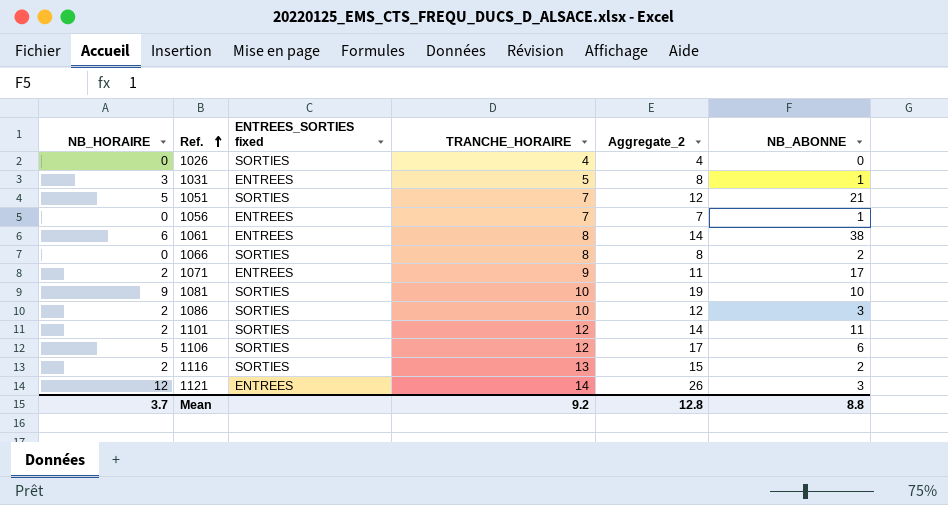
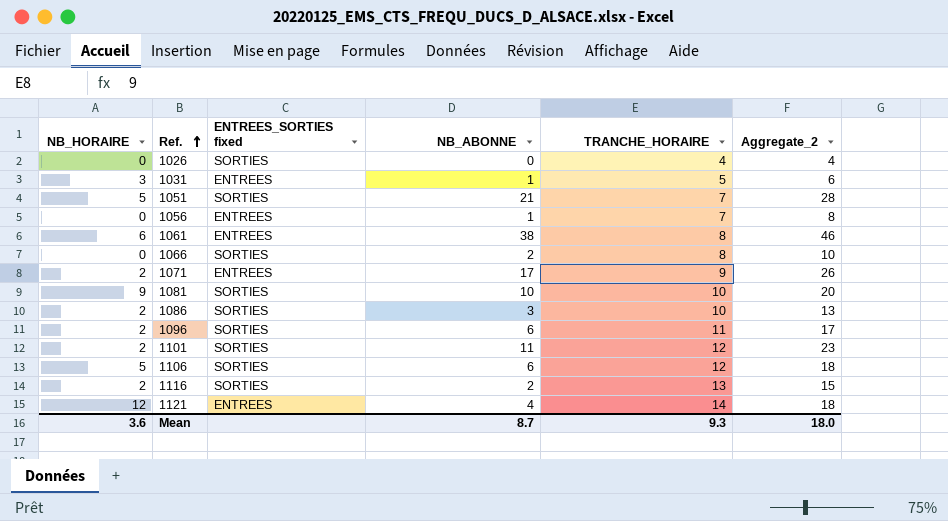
column NB_ABONNE | position: 6 -> 4
column Aggregate_2 | formula: [NB_HORAIRE] + [TRANCHE_HORAIRE] -> [NB_ABONNE] + [TRANCHE_HORAIRE]
row 1096: none -> 2 | SORTIES | 6 | 11 | 17
1121 | NB_ABONNE: 3 -> 4
Mean | NB_HORAIRE: 3.7 -> 3.6
Mean | NB_ABONNE: 8.8 -> 8.7
Mean | TRANCHE_HORAIRE: 9.2 -> 9.3
Mean | Aggregate_2: 12.8 -> 18.0

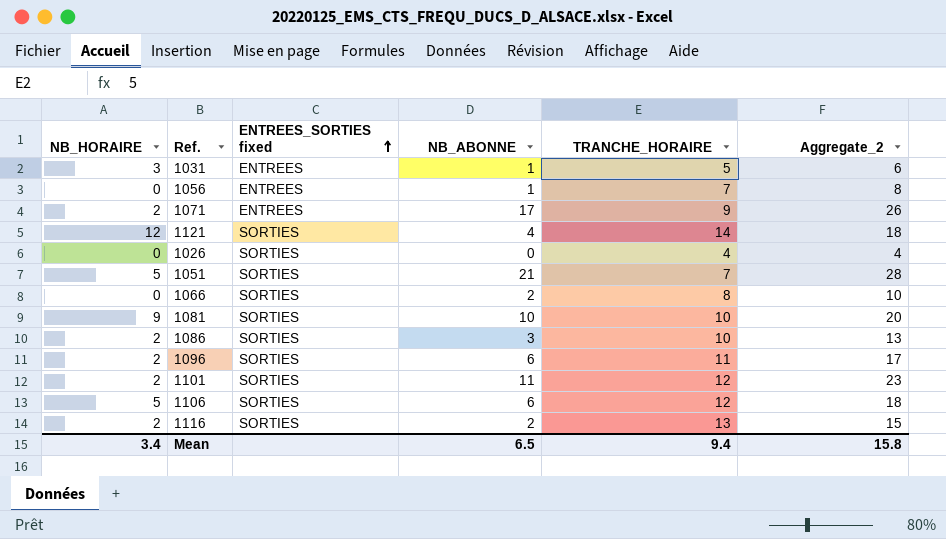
row order: Ref. ascending -> ENTREES_SORTIES fixed ascending
row 1061: 6 | ENTREES | 38 | 8 | 46 -> none
1121 | ENTREES_SORTIES fixed: ENTREES -> SORTIES
Mean | NB_HORAIRE: 3.6 -> 3.4
Mean | NB_ABONNE: 8.7 -> 6.5
Mean | TRANCHE_HORAIRE: 9.3 -> 9.4
Mean | Aggregate_2: 18.0 -> 15.8

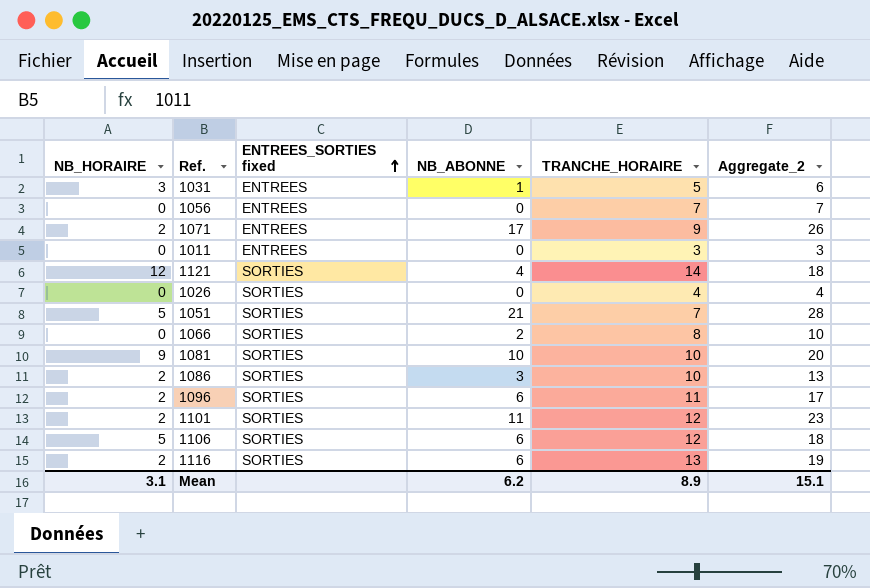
1056 | NB_ABONNE: 1 -> 0
1056 | Aggregate_2: 8 -> 7
row 1011: none -> 0 | ENTREES | 0 | 3 | 3
1116 | NB_ABONNE: 2 -> 6
1116 | Aggregate_2: 15 -> 19
Mean | NB_HORAIRE: 3.4 -> 3.1
Mean | NB_ABONNE: 6.5 -> 6.2
Mean | TRANCHE_HORAIRE: 9.4 -> 8.9
Mean | Aggregate_2: 15.8 -> 15.1

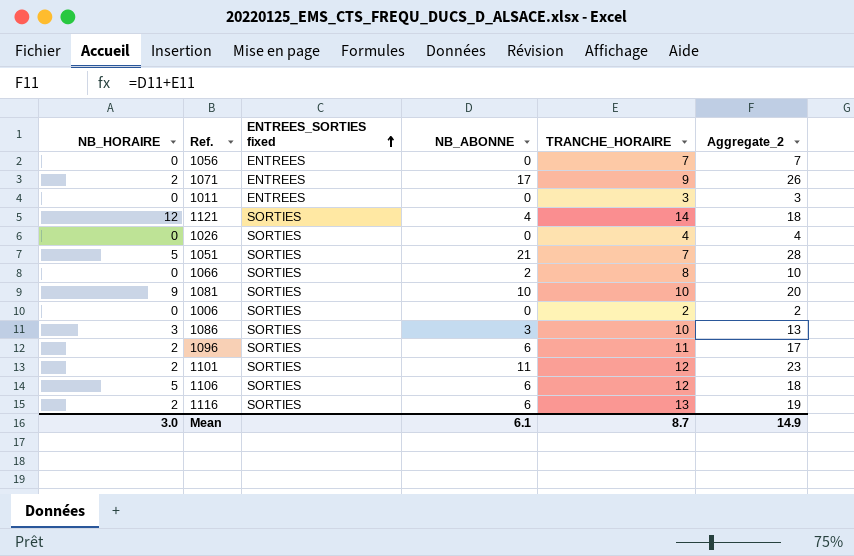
row 1031: 3 | ENTREES | 1 | 5 | 6 -> none
row 1006: none -> 0 | SORTIES | 0 | 2 | 2
1086 | NB_HORAIRE: 2 -> 3
Mean | NB_HORAIRE: 3.1 -> 3.0
Mean | NB_ABONNE: 6.2 -> 6.1
Mean | TRANCHE_HORAIRE: 8.9 -> 8.7
Mean | Aggregate_2: 15.1 -> 14.9

